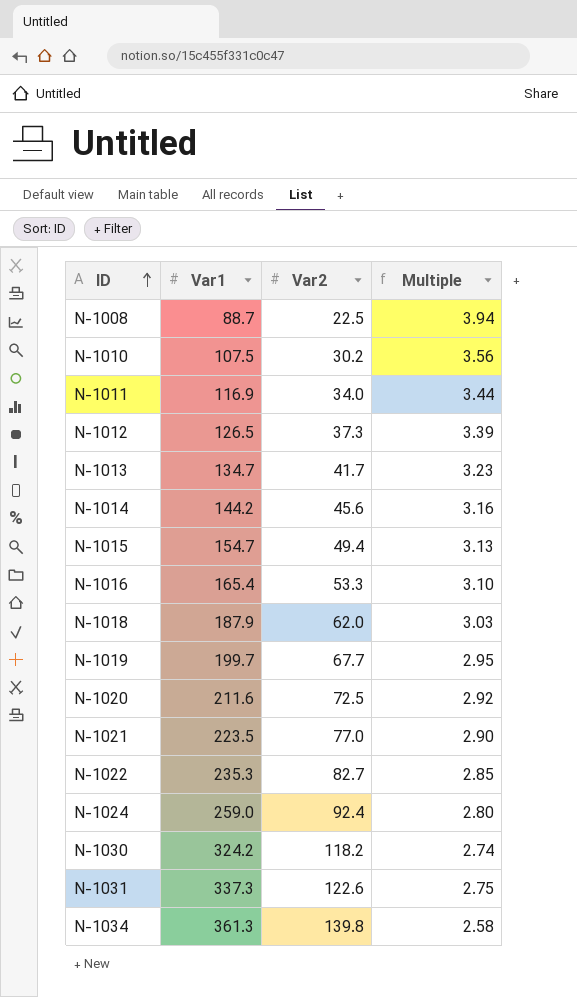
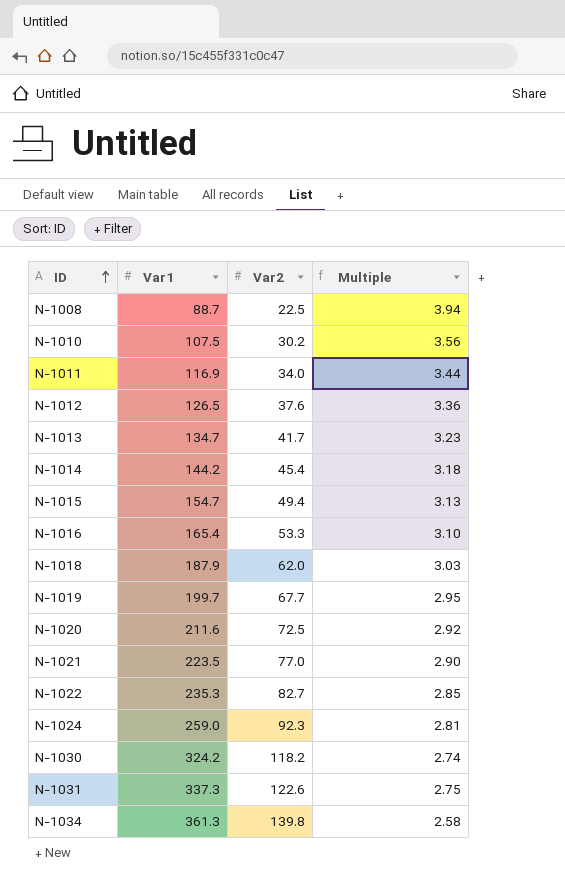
N-1012 | Var2: 37.3 -> 37.6
N-1012 | Multiple: 3.39 -> 3.36
N-1014 | Var2: 45.6 -> 45.4
N-1014 | Multiple: 3.16 -> 3.18
N-1024 | Var2: 92.4 -> 92.3
N-1024 | Multiple: 2.80 -> 2.81

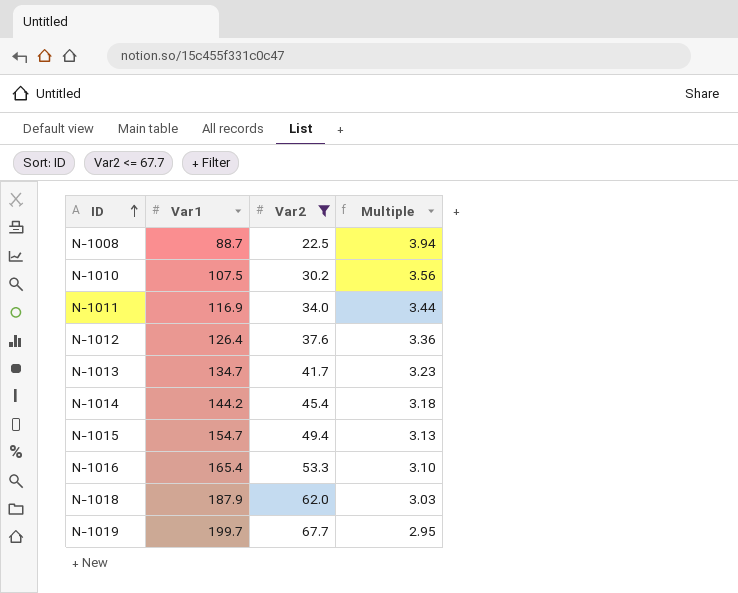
filter: none -> Var2 <= 67.7
N-1012 | Var1: 126.5 -> 126.4

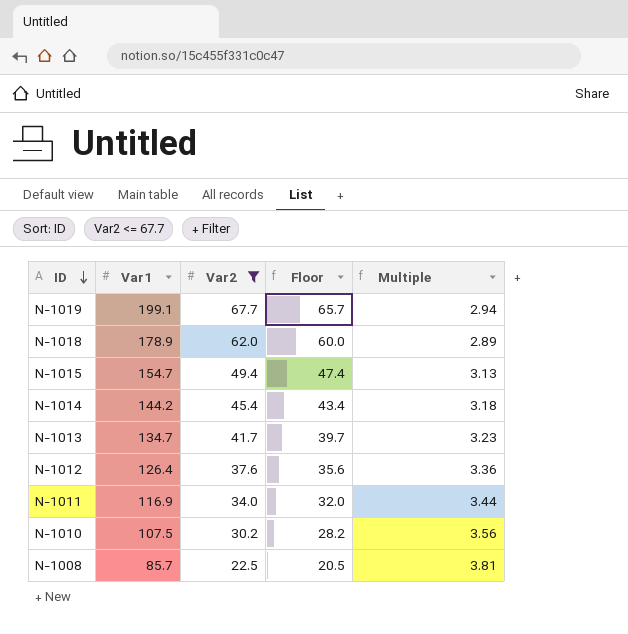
row order: ID ascending -> ID descending
column Floor | formula: none -> [Var2] - 2
row N-1016: 165.4 | 53.3 | 3.10 -> none
N-1019 | Var1: 199.7 -> 199.1
N-1019 | Multiple: 2.95 -> 2.94
N-1018 | Var1: 187.9 -> 178.9
N-1018 | Multiple: 3.03 -> 2.89
N-1008 | Var1: 88.7 -> 85.7
N-1008 | Multiple: 3.94 -> 3.81

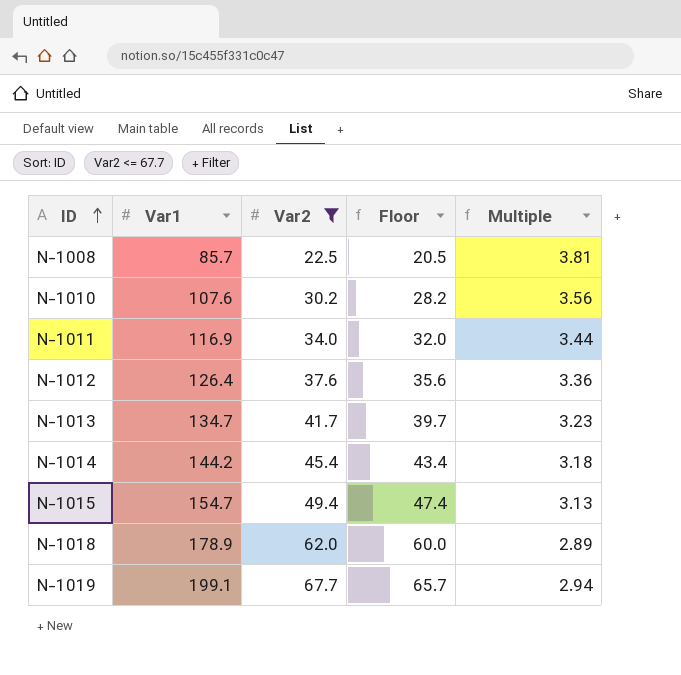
row order: ID descending -> ID ascending
N-1010 | Var1: 107.5 -> 107.6

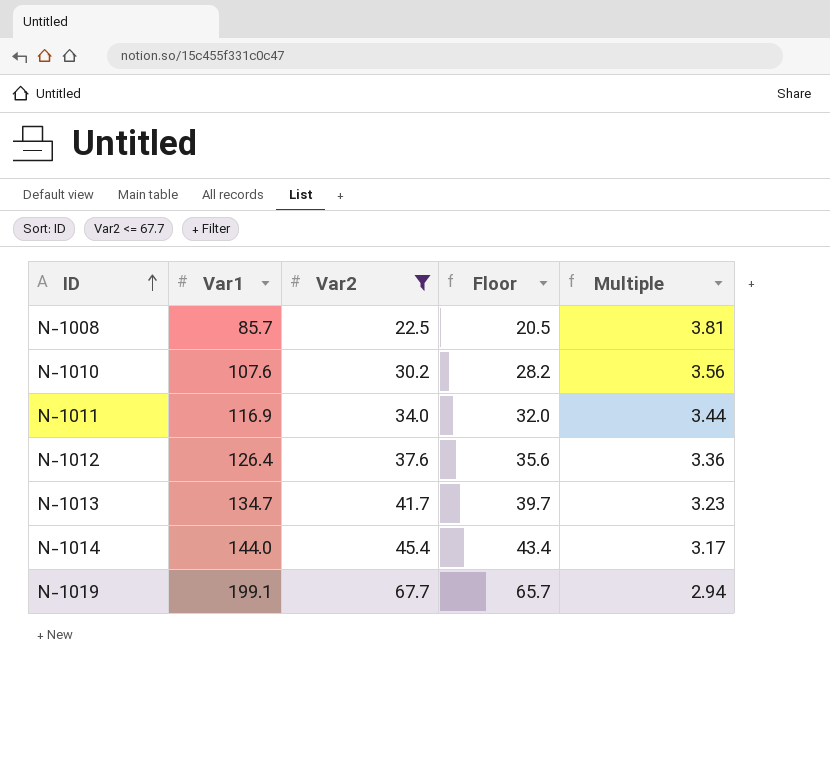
row N-1015: 154.7 | 49.4 | 47.4 | 3.13 -> none
row N-1018: 178.9 | 62.0 | 60.0 | 2.89 -> none
N-1014 | Var1: 144.2 -> 144.0
N-1014 | Multiple: 3.18 -> 3.17

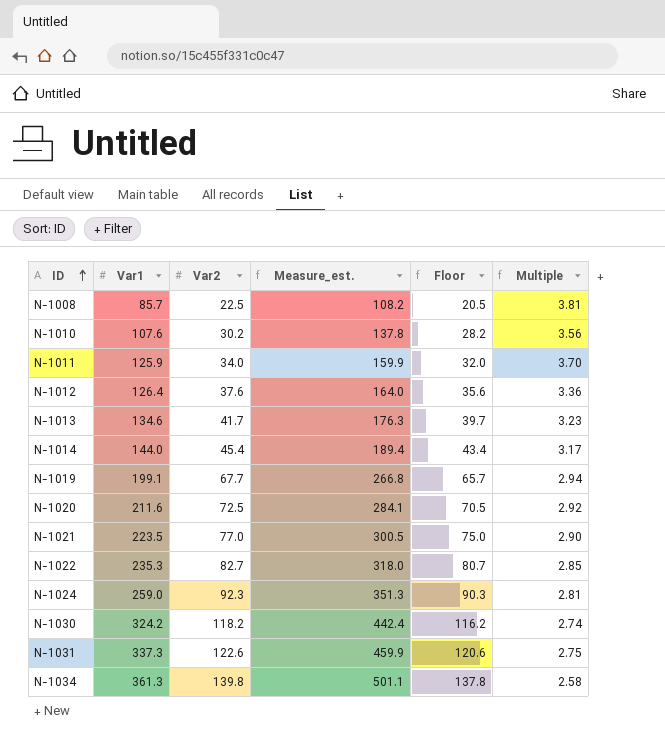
filter: Var2 <= 67.7 -> none
column Measure_est. | formula: none -> [Var1] + [Var2]
N-1011 | Var1: 116.9 -> 125.9
N-1011 | Multiple: 3.44 -> 3.70
N-1013 | Var1: 134.7 -> 134.6

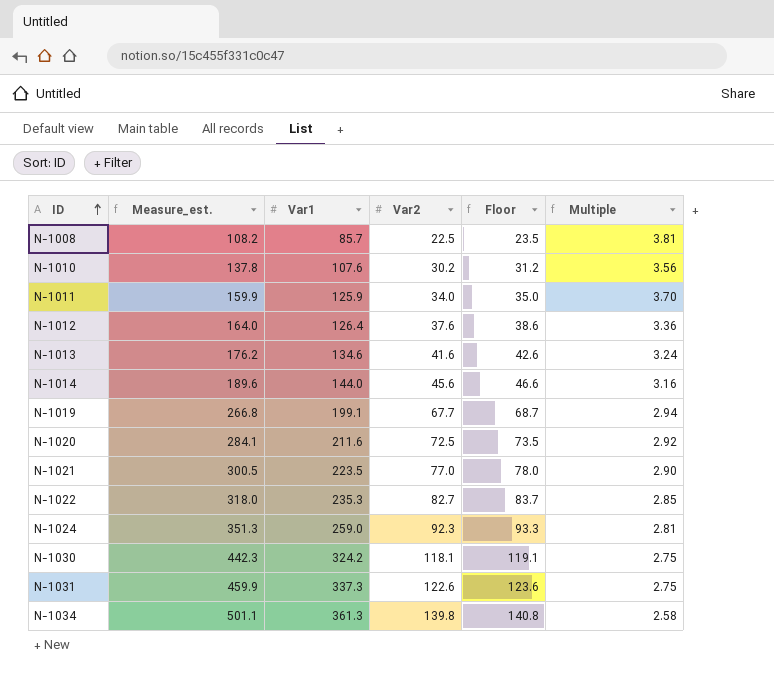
column Measure_est. | position: 4 -> 2
column Floor | formula: [Var2] - 2 -> [Var2] + 1
N-1013 | Measure_est.: 176.3 -> 176.2
N-1013 | Var2: 41.7 -> 41.6
N-1013 | Multiple: 3.23 -> 3.24
N-1014 | Measure_est.: 189.4 -> 189.6
N-1014 | Var2: 45.4 -> 45.6
N-1014 | Multiple: 3.17 -> 3.16
N-1030 | Measure_est.: 442.4 -> 442.3
N-1030 | Var2: 118.2 -> 118.1
N-1030 | Multiple: 2.74 -> 2.75

